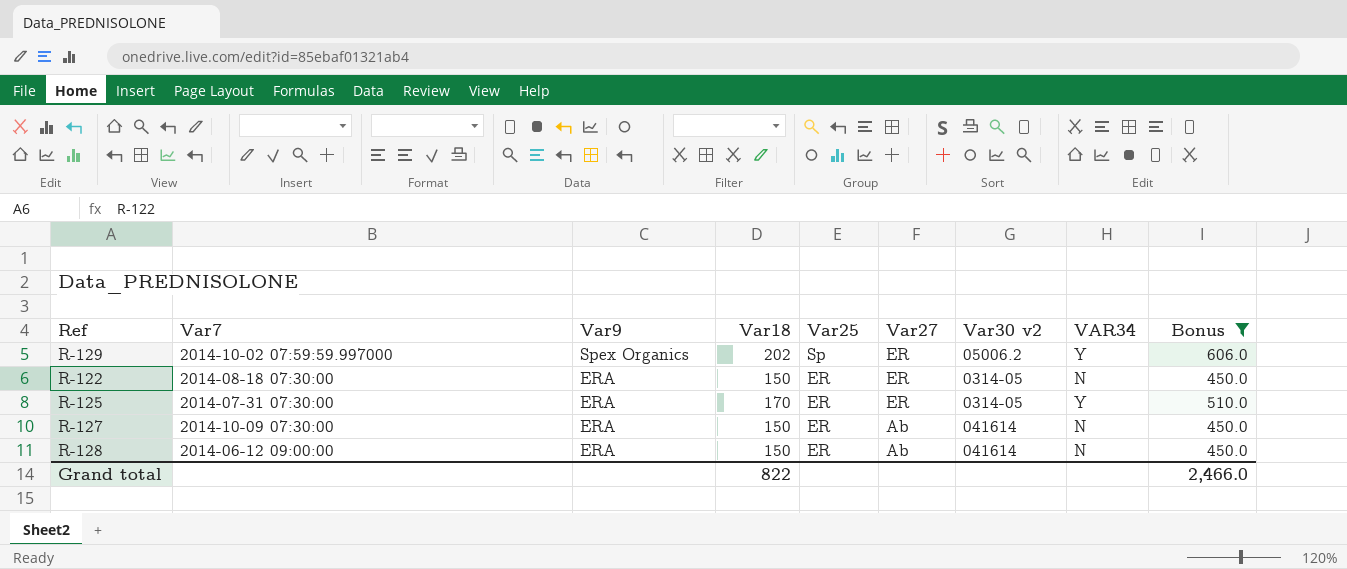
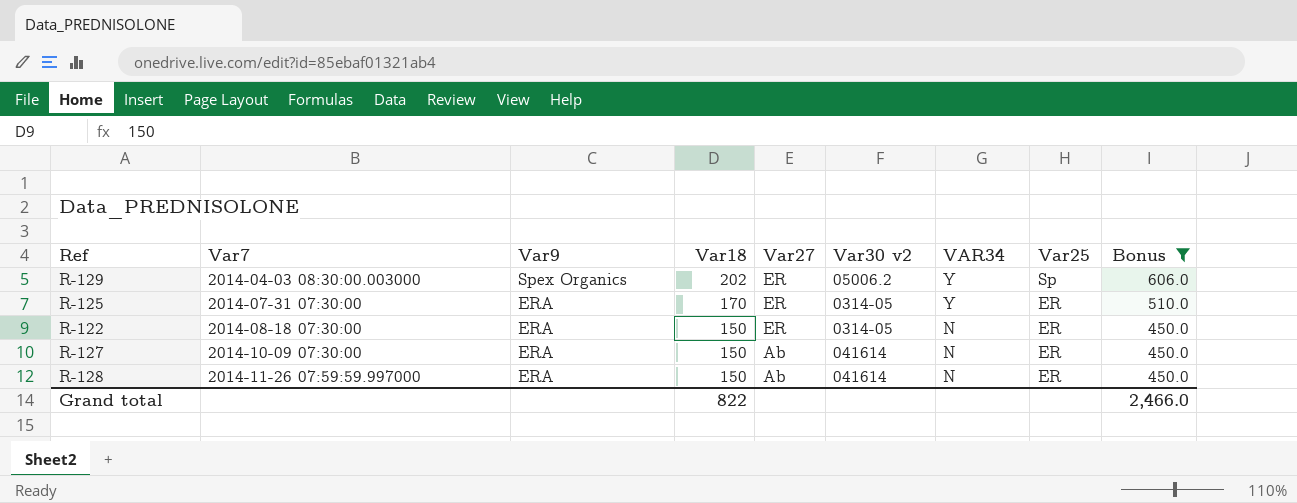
row order: Var9 descending -> Var7 ascending
column Var25 | position: 5 -> 8
R-129 | Var7: 2014-10-02 07:59:59.997000 -> 2014-04-03 08:30:00.003000
R-128 | Var7: 2014-06-12 09:00:00 -> 2014-11-26 07:59:59.997000

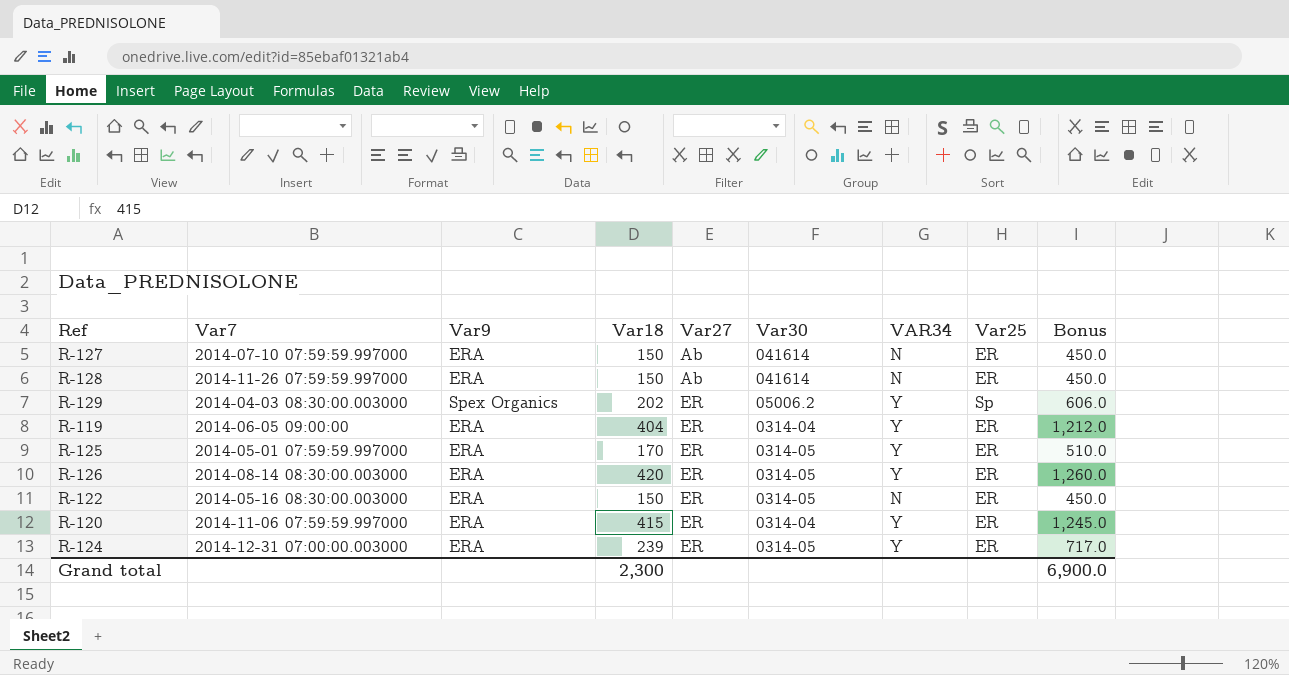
filter: Bonus <= 606.0 -> none
row order: Var7 ascending -> Var27 ascending
column name: Var30 v2 -> Var30
R-127 | Var7: 2014-10-09 07:30:00 -> 2014-07-10 07:59:59.997000
R-125 | Var7: 2014-07-31 07:30:00 -> 2014-05-01 07:59:59.997000
R-122 | Var7: 2014-08-18 07:30:00 -> 2014-05-16 08:30:00.003000
Grand total | Var18: 822 -> 2,300
Grand total | Bonus: 2,466.0 -> 6,900.0

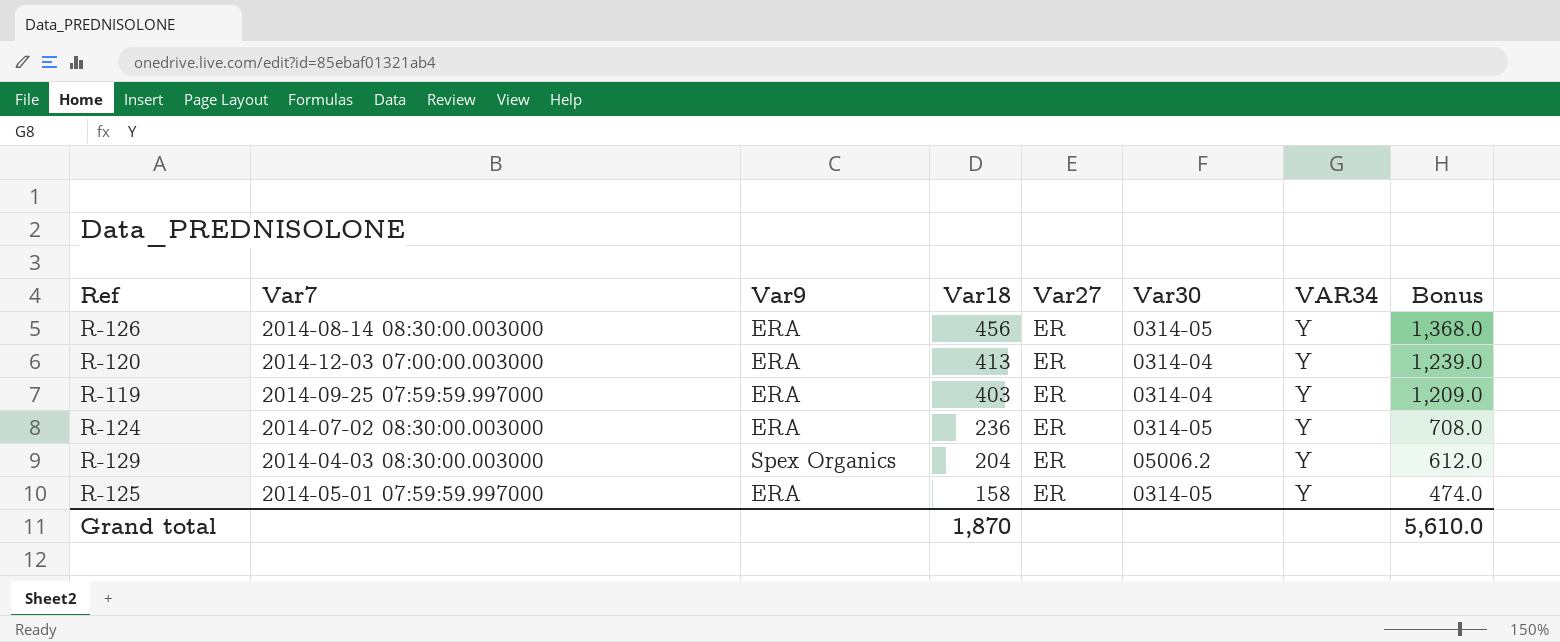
row order: Var27 ascending -> Var18 descending
column Var25 | position: 8 -> none
row R-127: 2014-07-10 07:59:59.997000 | ERA | 150 | Ab | 041614 | N | ER | 450.0 -> none
row R-128: 2014-11-26 07:59:59.997000 | ERA | 150 | Ab | 041614 | N | ER | 450.0 -> none
row R-122: 2014-05-16 08:30:00.003000 | ERA | 150 | ER | 0314-05 | N | ER | 450.0 -> none
R-126 | Var18: 420 -> 456
R-126 | Bonus: 1,260.0 -> 1,368.0
R-120 | Var7: 2014-11-06 07:59:59.997000 -> 2014-12-03 07:00:00.003000
R-120 | Var18: 415 -> 413
R-120 | Bonus: 1,245.0 -> 1,239.0
R-119 | Var7: 2014-06-05 09:00:00 -> 2014-09-25 07:59:59.997000
R-119 | Var18: 404 -> 403
R-119 | Bonus: 1,212.0 -> 1,209.0
R-124 | Var7: 2014-12-31 07:00:00.003000 -> 2014-07-02 08:30:00.003000
R-124 | Var18: 239 -> 236
R-124 | Bonus: 717.0 -> 708.0
R-129 | Var18: 202 -> 204
R-129 | Bonus: 606.0 -> 612.0
R-125 | Var18: 170 -> 158
R-125 | Bonus: 510.0 -> 474.0
Grand total | Var18: 2,300 -> 1,870
Grand total | Bonus: 6,900.0 -> 5,610.0

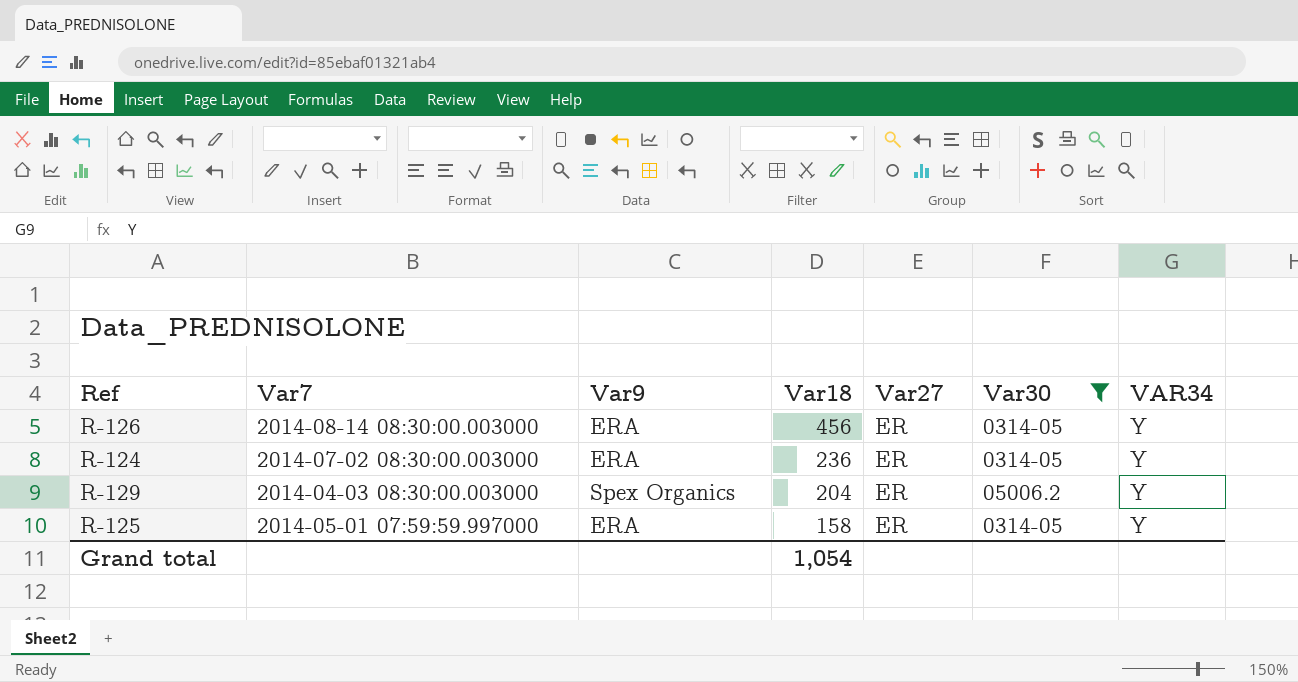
filter: none -> Var30 != 0314-04
column Bonus | formula: [Var18] * 3 -> none
Grand total | Var18: 1,870 -> 1,054

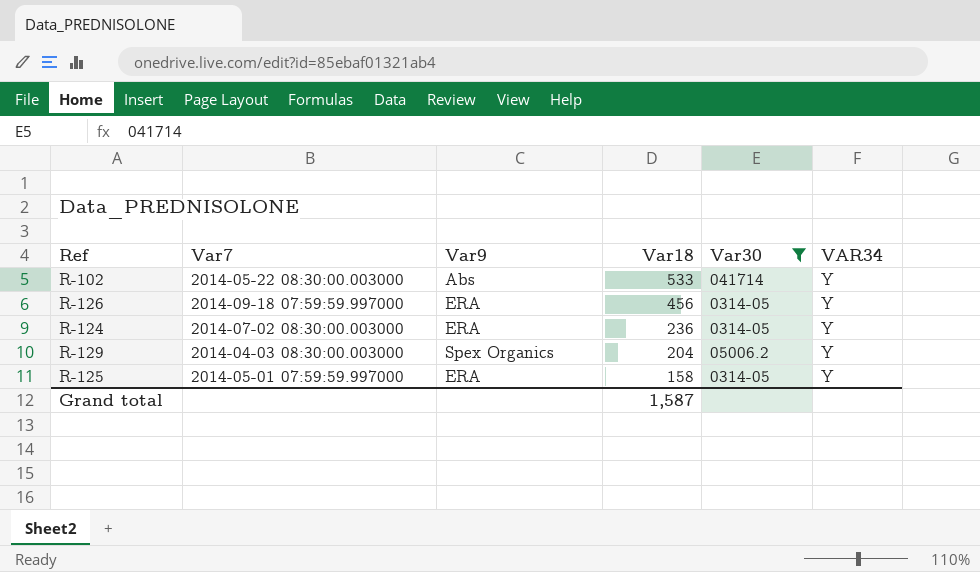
column Var27 | position: 5 -> none
row R-102: none -> 2014-05-22 08:30:00.003000 | Abs | 533 | 041714 | Y
R-126 | Var7: 2014-08-14 08:30:00.003000 -> 2014-09-18 07:59:59.997000
Grand total | Var18: 1,054 -> 1,587

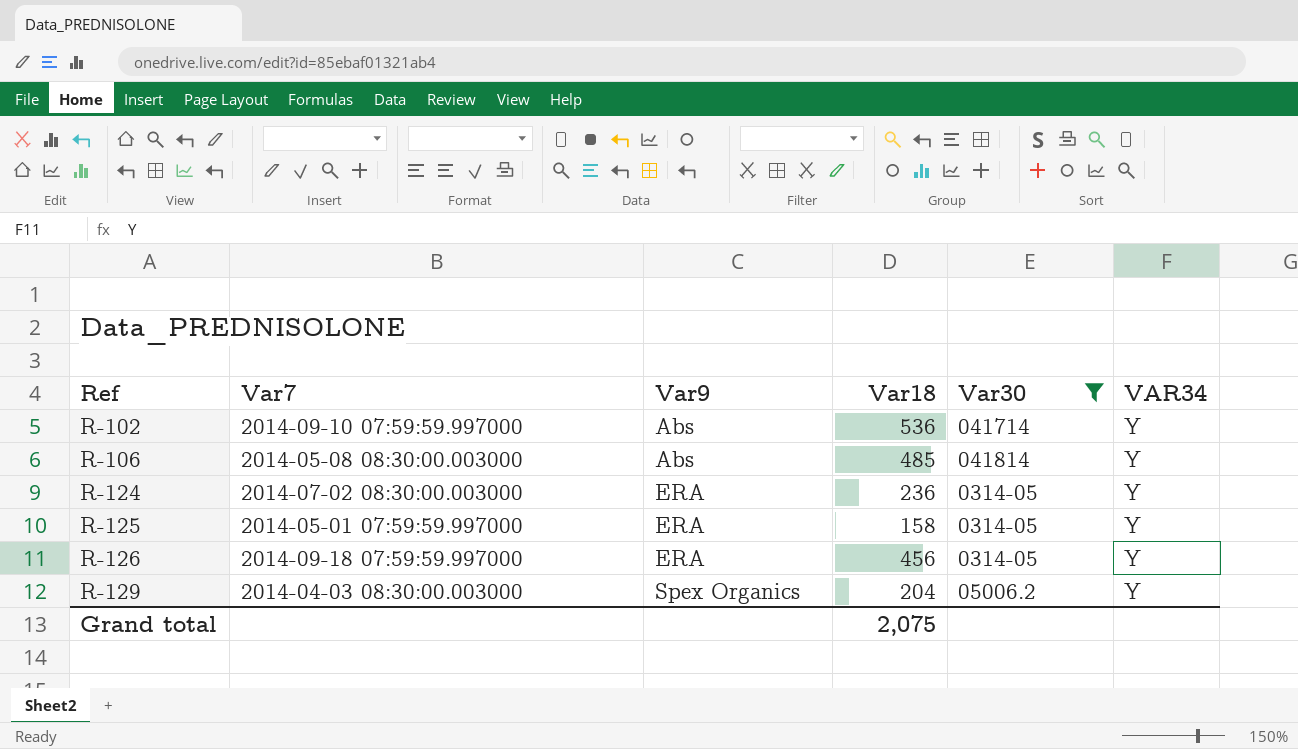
row order: Var18 descending -> Ref ascending
R-102 | Var7: 2014-05-22 08:30:00.003000 -> 2014-09-10 07:59:59.997000
R-102 | Var18: 533 -> 536
row R-106: none -> 2014-05-08 08:30:00.003000 | Abs | 485 | 041814 | Y
Grand total | Var18: 1,587 -> 2,075

